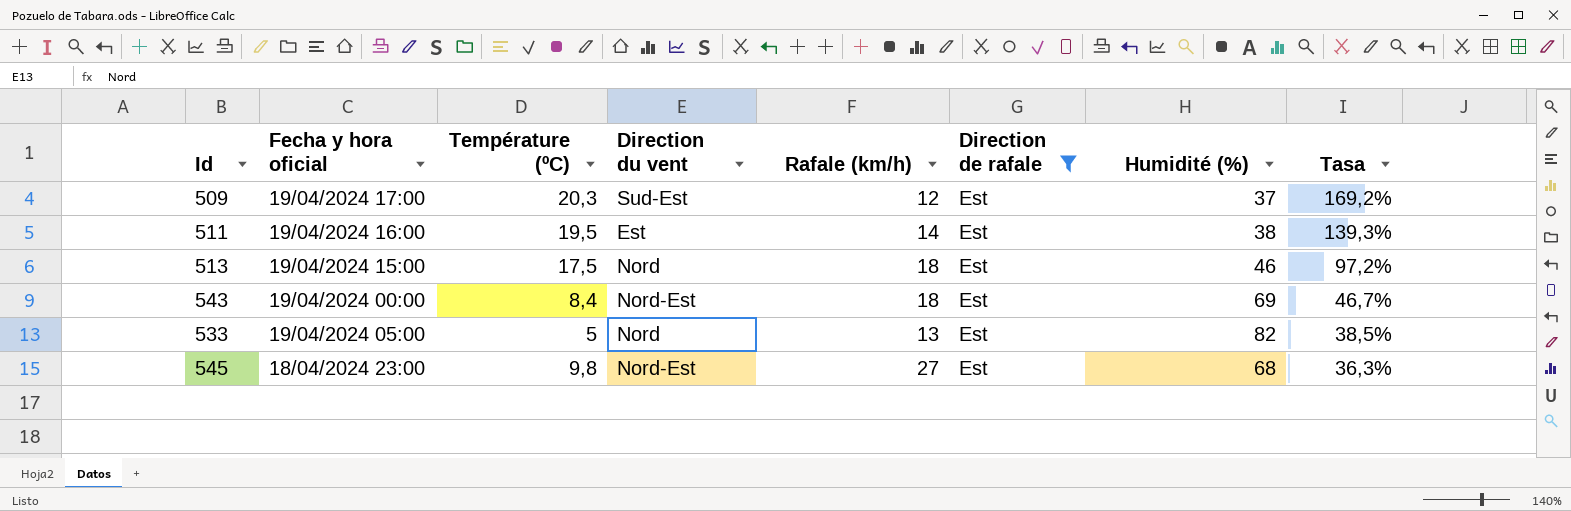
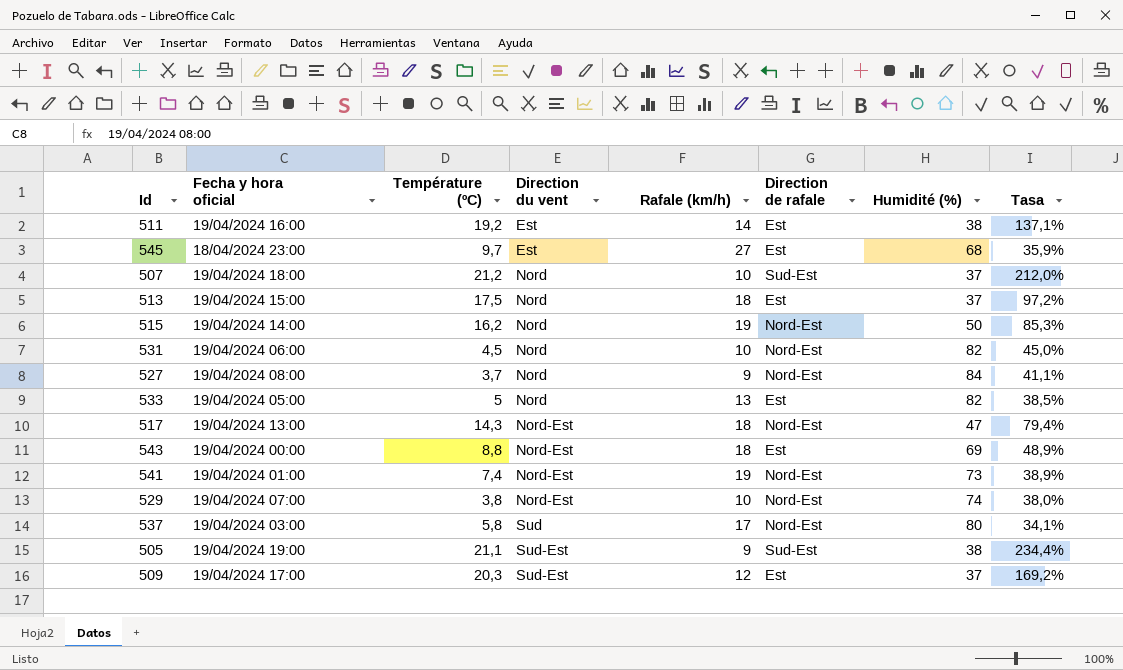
filter: Direction de rafale = Est -> none
row order: Tasa descending -> Direction du vent ascending
511 | Température (ºC): 19,5 -> 19,2
511 | Tasa: 139,3% -> 137,1%
545 | Température (ºC): 9,8 -> 9,7
545 | Direction du vent: Nord-Est -> Est
545 | Tasa: 36,3% -> 35,9%
513 | Humidité (%): 46 -> 37
543 | Température (ºC): 8,4 -> 8,8
543 | Tasa: 46,7% -> 48,9%

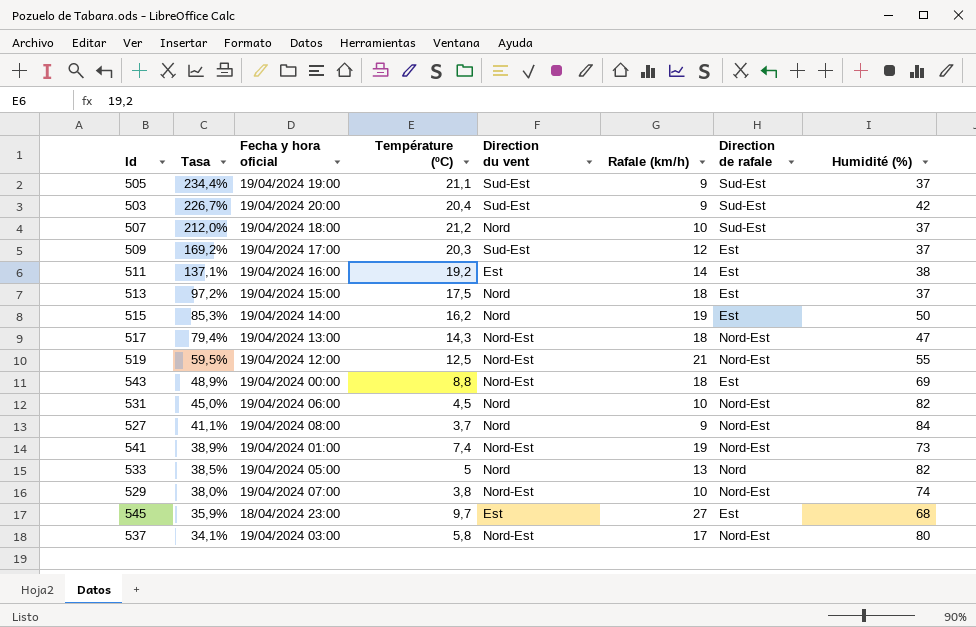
row order: Direction du vent ascending -> Tasa descending
column Tasa | position: 8 -> 2
505 | Humidité (%): 38 -> 37
row 503: none -> 226,7% | 19/04/2024 20:00 | 20,4 | Sud-Est | 9 | Sud-Est | 42
515 | Direction de rafale: Nord-Est -> Est
row 519: none -> 59,5% | 19/04/2024 12:00 | 12,5 | Nord-Est | 21 | Nord-Est | 55
533 | Direction de rafale: Est -> Nord
537 | Direction du vent: Sud -> Nord-Est

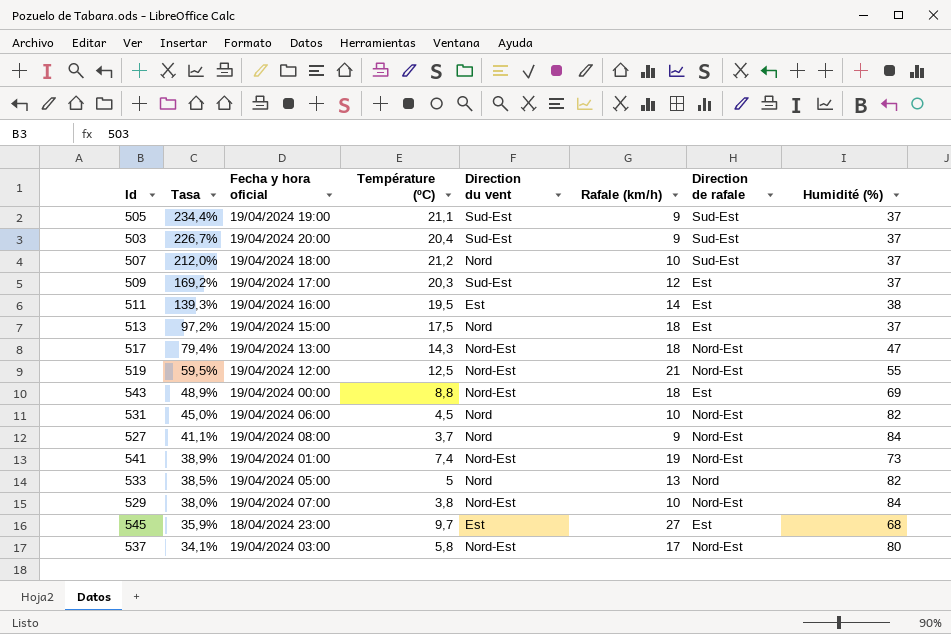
row 515: 85,3% | 19/04/2024 14:00 | 16,2 | Nord | 19 | Est | 50 -> none
503 | Humidité (%): 42 -> 37
511 | Tasa: 137,1% -> 139,3%
511 | Température (ºC): 19,2 -> 19,5
529 | Humidité (%): 74 -> 84

